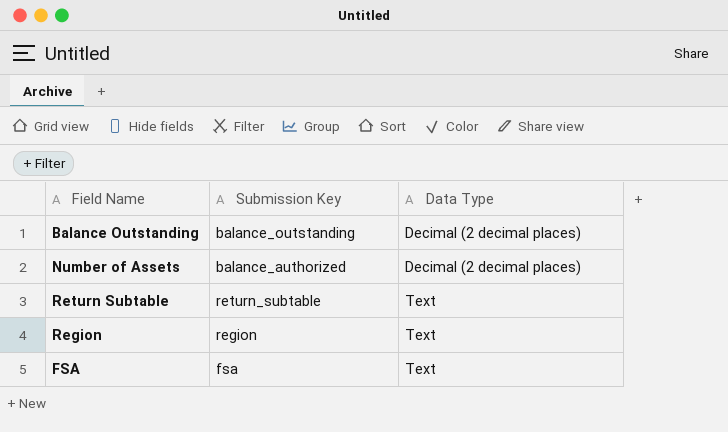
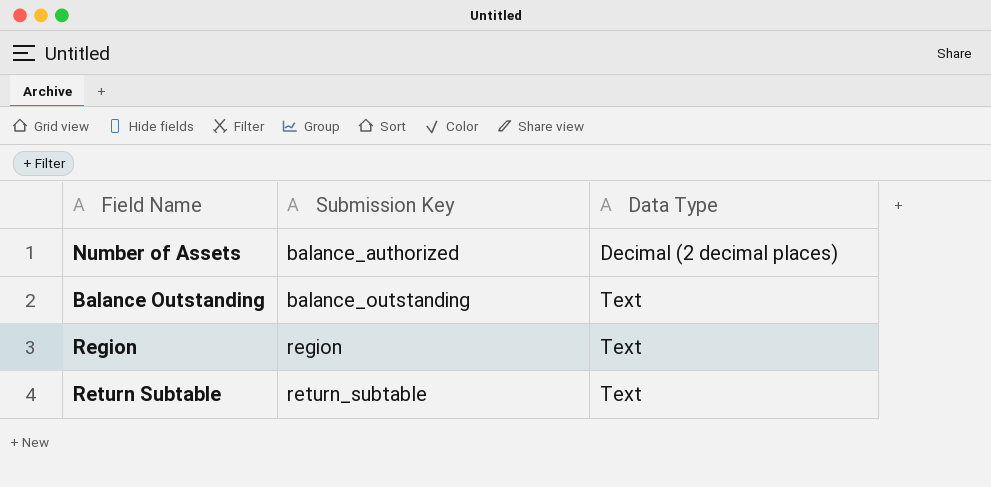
row order: Data Type ascending -> Submission Key ascending
row FSA: fsa | Text -> none
Balance Outstanding | Data Type: Decimal (2 decimal places) -> Text

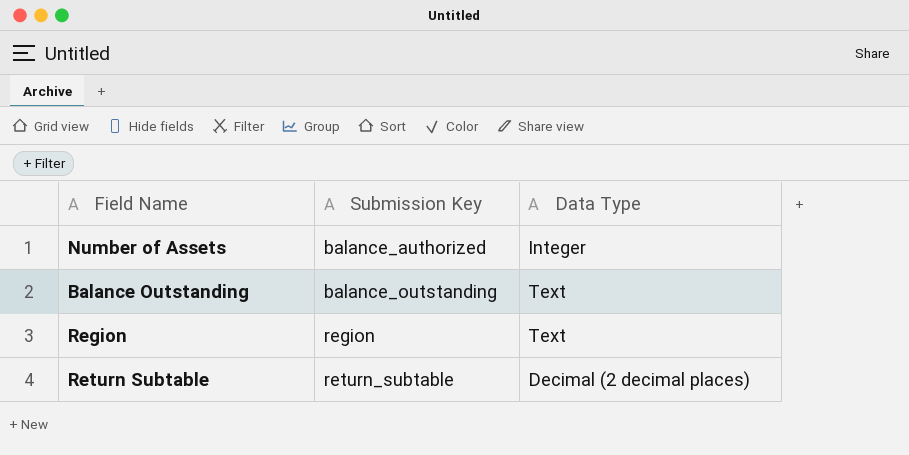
Number of Assets | Data Type: Decimal (2 decimal places) -> Integer
Return Subtable | Data Type: Text -> Decimal (2 decimal places)

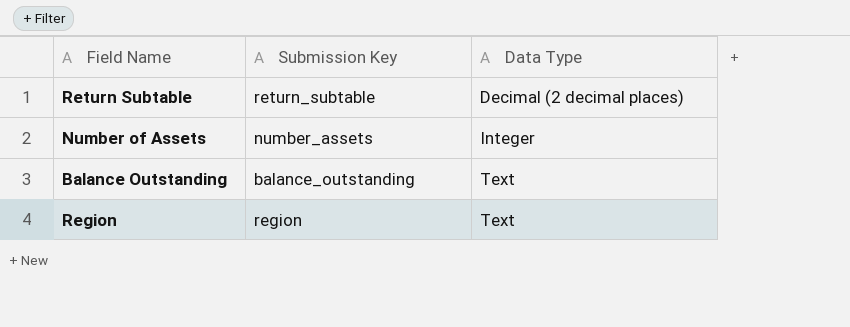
row order: Submission Key ascending -> Data Type ascending
Number of Assets | Submission Key: balance_authorized -> number_assets

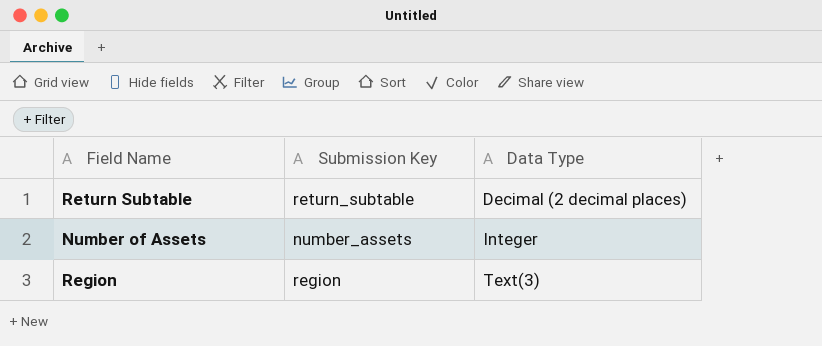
row Balance Outstanding: balance_outstanding | Text -> none
Region | Data Type: Text -> Text(3)

